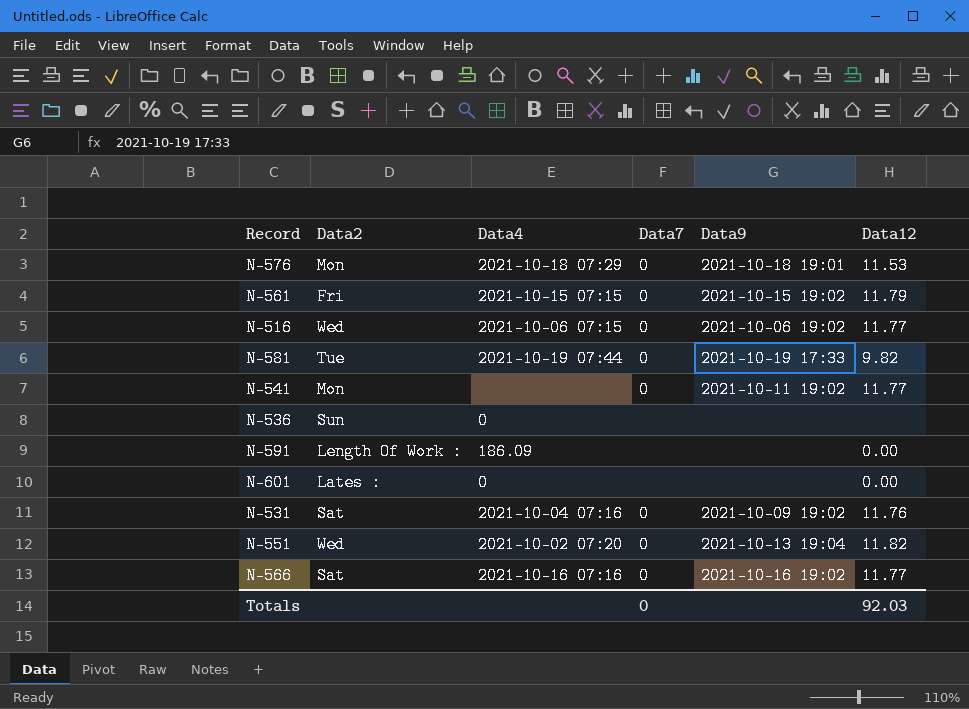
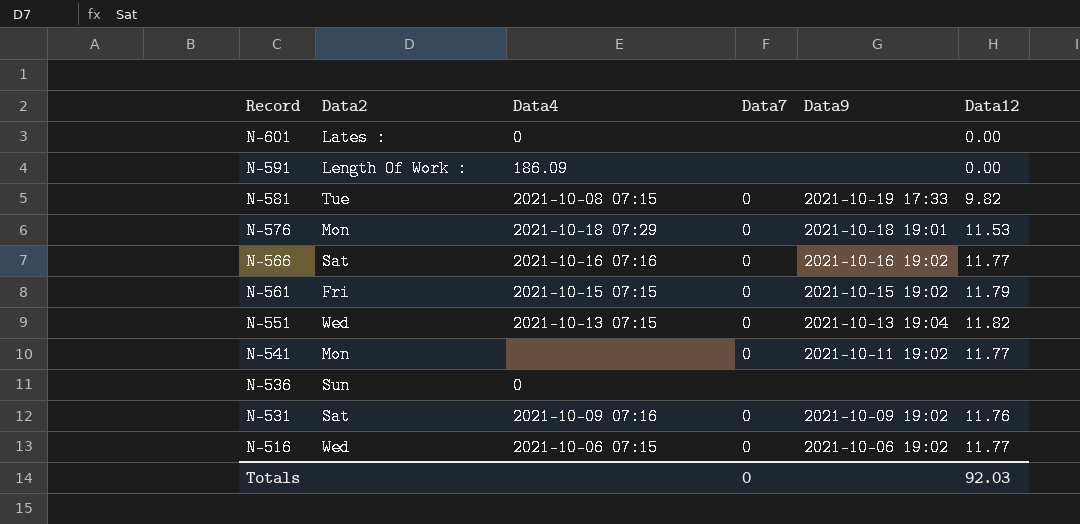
row order: none -> Record descending
N-581 | Data4: 2021-10-19 07:44 -> 2021-10-08 07:15
N-551 | Data4: 2021-10-02 07:20 -> 2021-10-13 07:15
N-531 | Data4: 2021-10-04 07:16 -> 2021-10-09 07:16

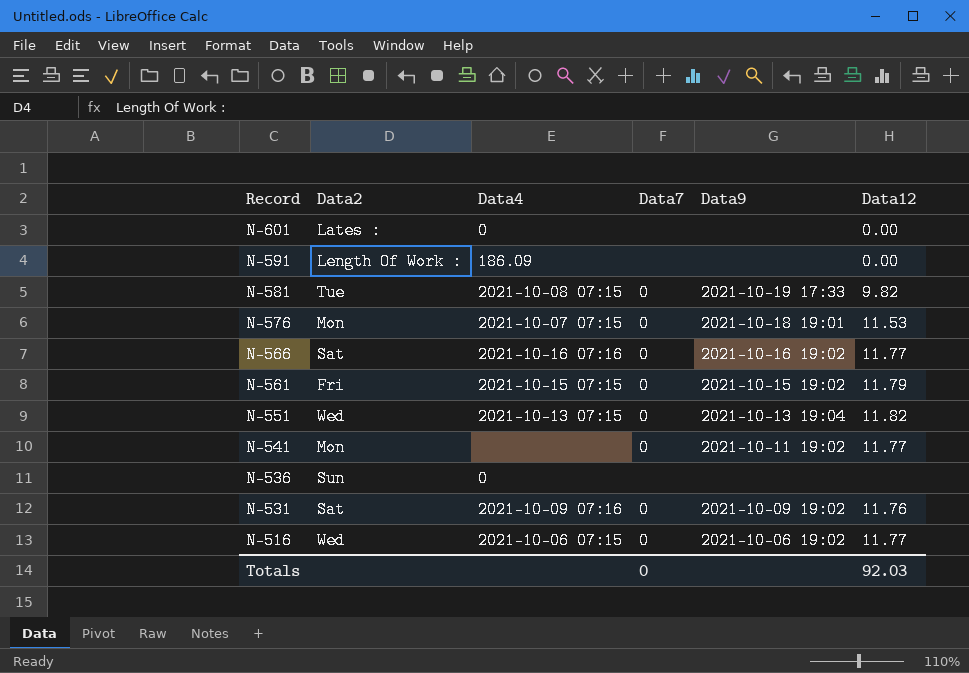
N-576 | Data4: 2021-10-18 07:29 -> 2021-10-07 07:15

